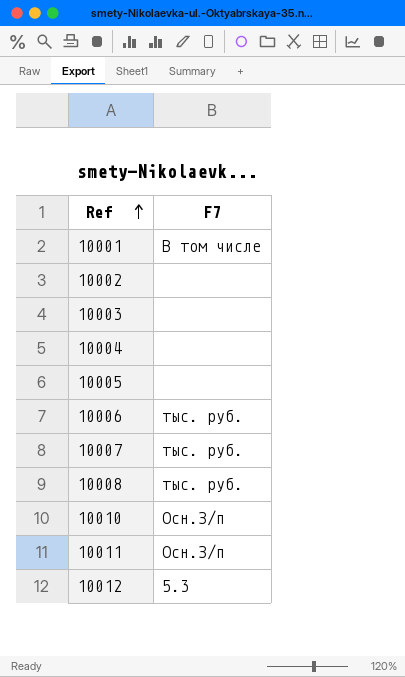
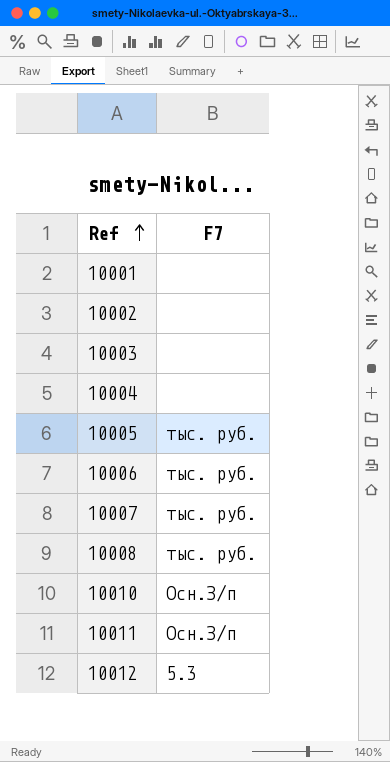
10001 | F7: В том числе -> none
10005 | F7: none -> тыс. руб.

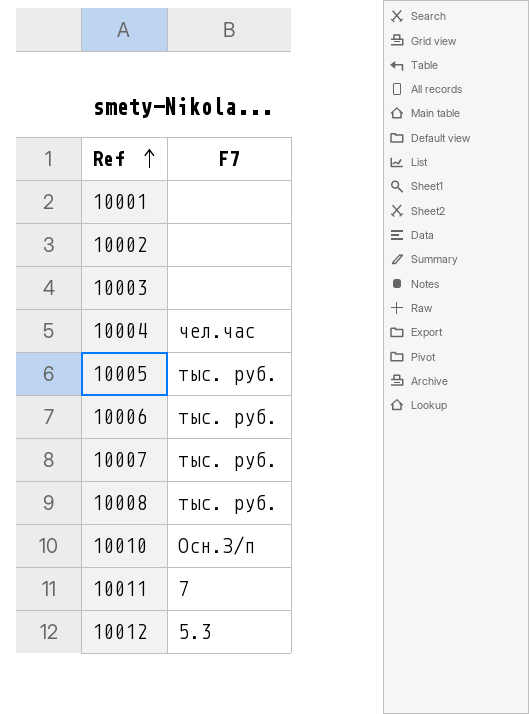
10004 | F7: none -> чел.час
10011 | F7: Осн.З/п -> 7

